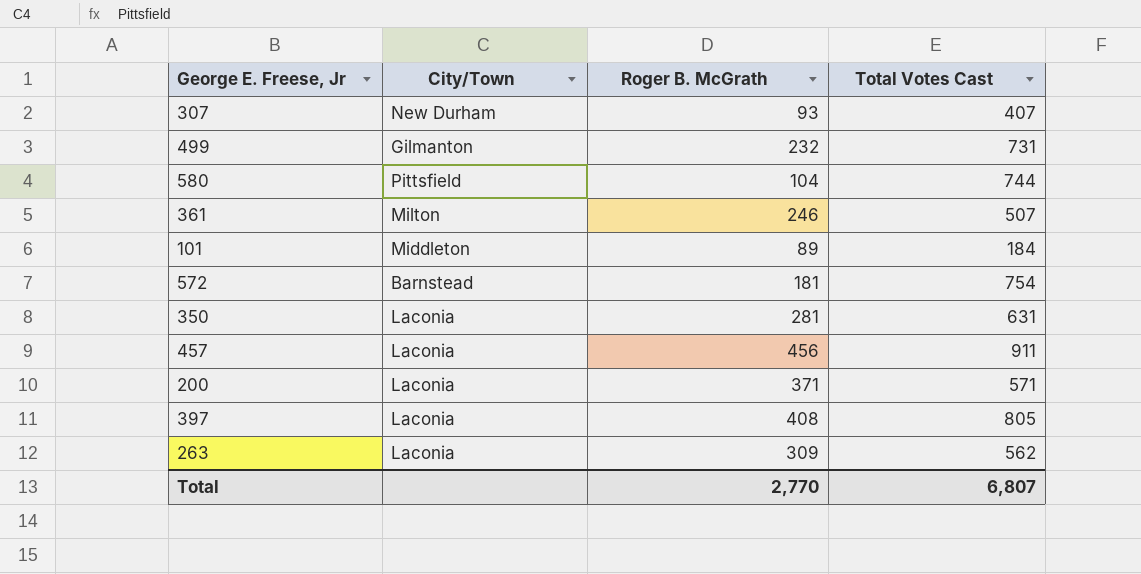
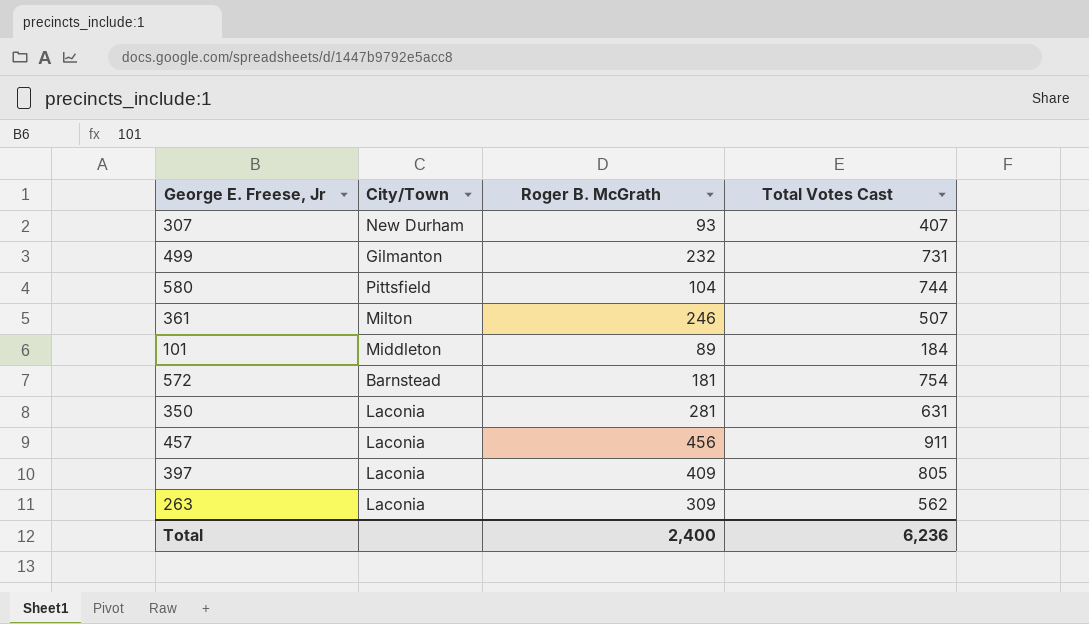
row 200: Laconia | 371 | 571 -> none
397 | Roger B. McGrath: 408 -> 409
Total | Roger B. McGrath: 2,770 -> 2,400
Total | Total Votes Cast: 6,807 -> 6,236

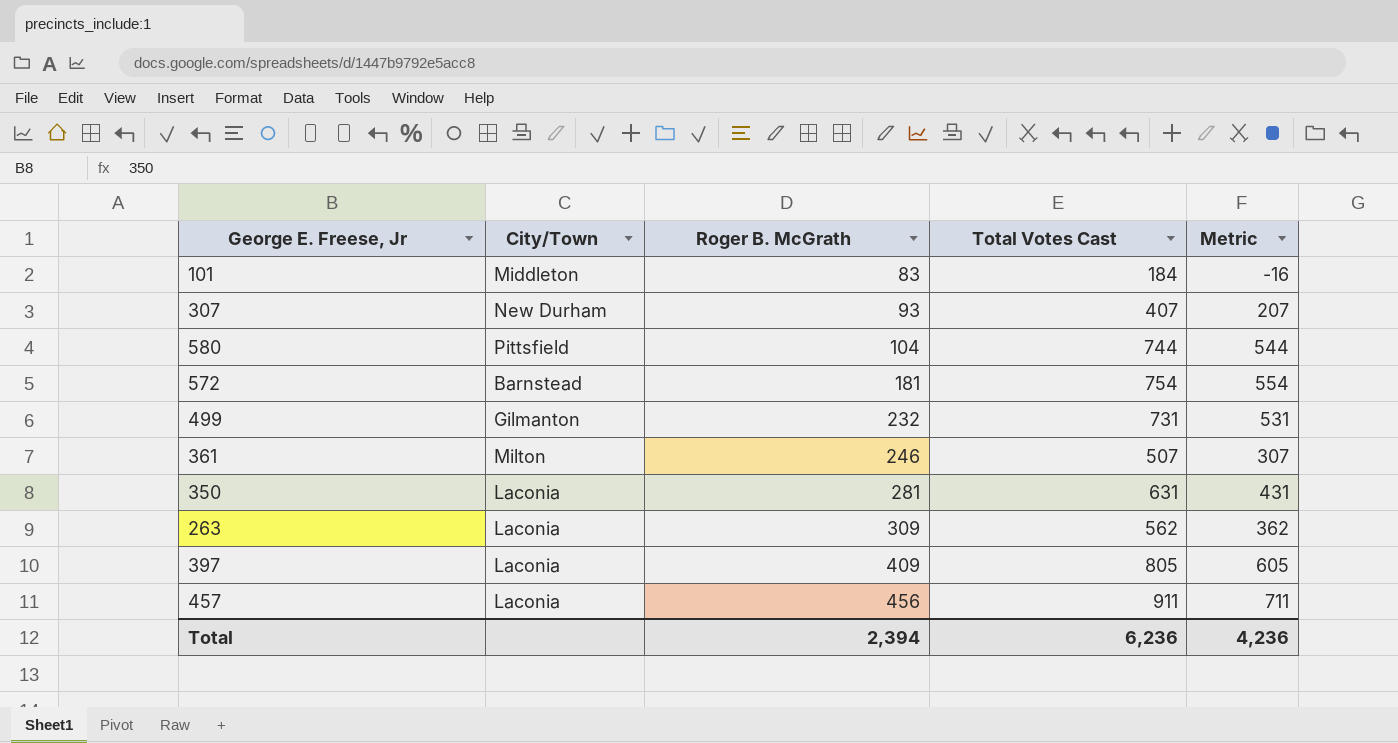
row order: none -> Roger B. McGrath ascending
column Metric | formula: none -> [Total Votes Cast] - 200
101 | Roger B. McGrath: 89 -> 83
Total | Roger B. McGrath: 2,400 -> 2,394

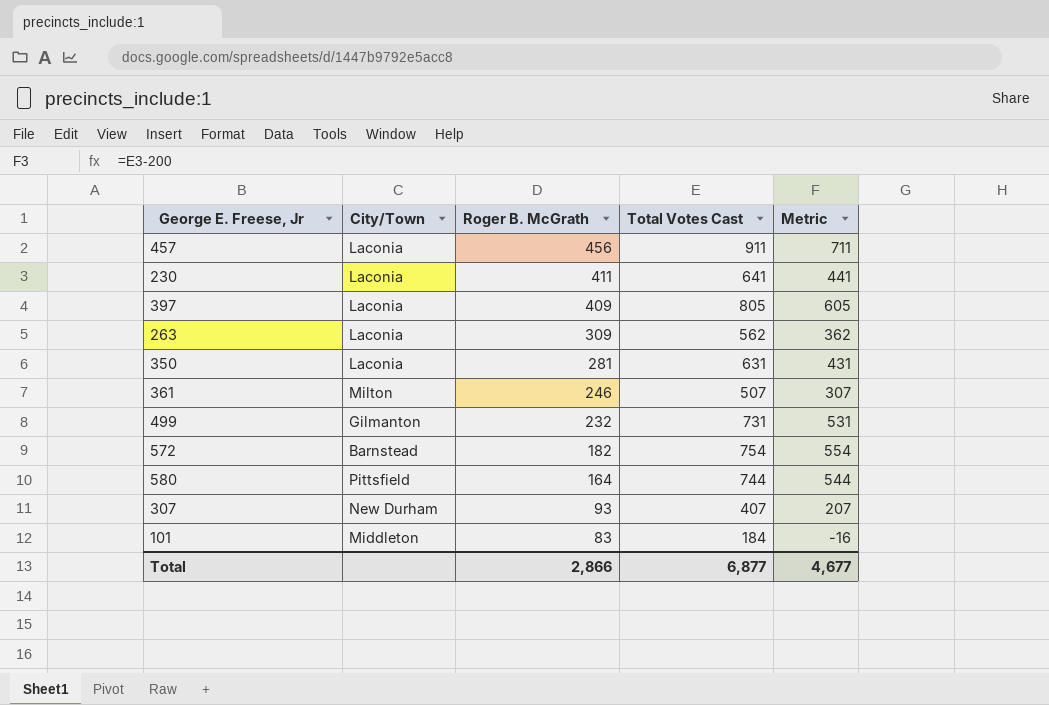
row order: Roger B. McGrath ascending -> Roger B. McGrath descending
row 230: none -> Laconia | 411 | 641 | 441
572 | Roger B. McGrath: 181 -> 182
580 | Roger B. McGrath: 104 -> 164
Total | Roger B. McGrath: 2,394 -> 2,866
Total | Total Votes Cast: 6,236 -> 6,877
Total | Metric: 4,236 -> 4,677

